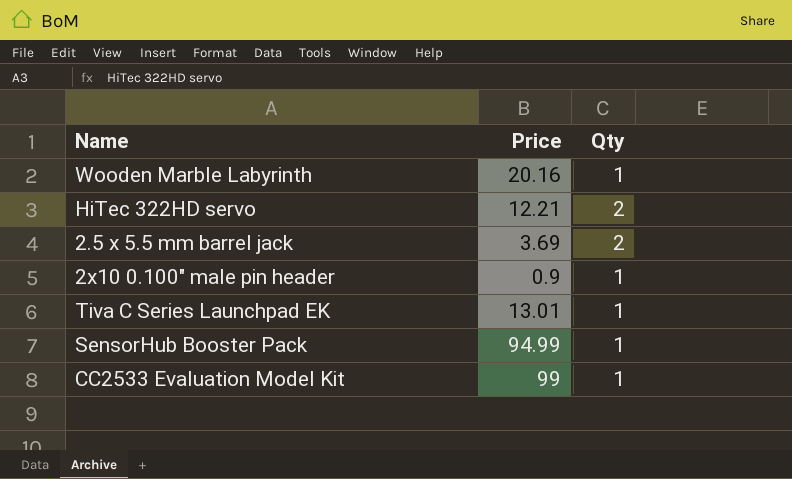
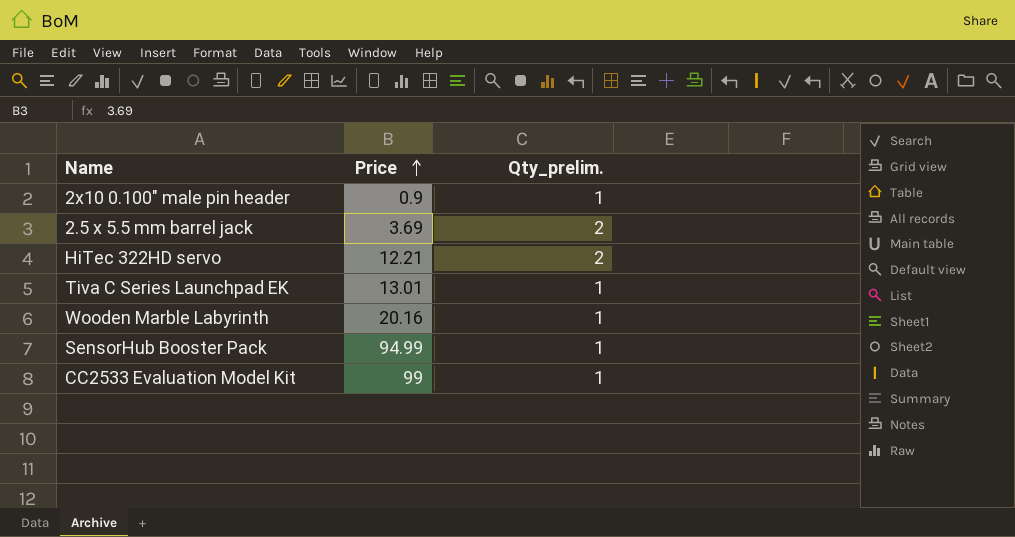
row order: none -> Price ascending
column name: Qty -> Qty_prelim.

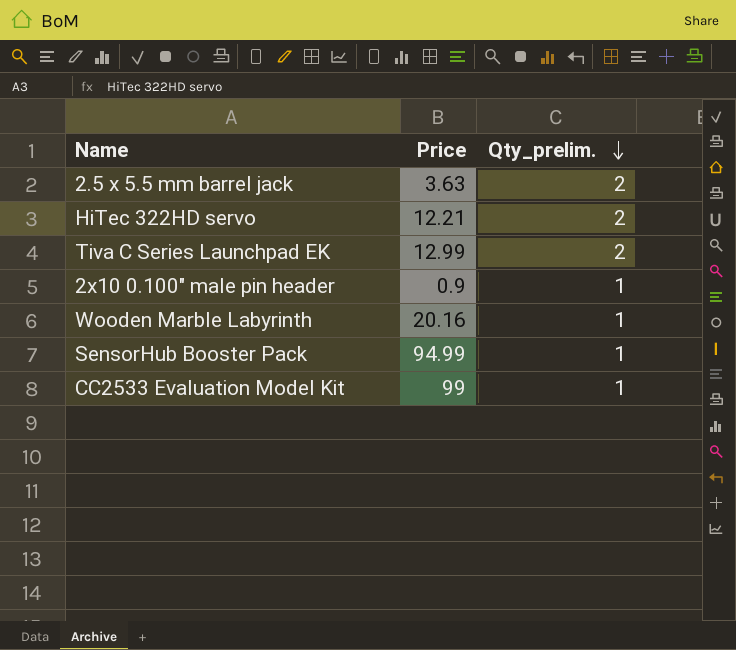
row order: Price ascending -> Qty_prelim. descending
2.5 x 5.5 mm barrel jack | Price: 3.69 -> 3.63
Tiva C Series Launchpad EK | Price: 13.01 -> 12.99
Tiva C Series Launchpad EK | Qty_prelim.: 1 -> 2

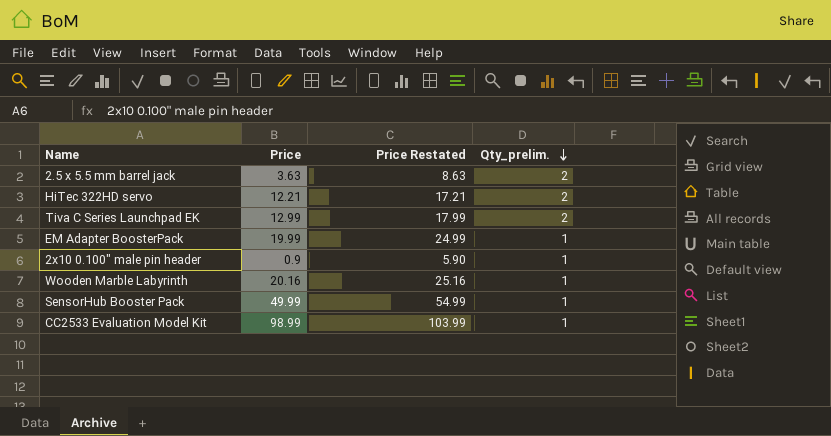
column Price Restated | formula: none -> [Price] + 5
row EM Adapter BoosterPack: none -> 19.99 | 24.99 | 1
SensorHub Booster Pack | Price: 94.99 -> 49.99
CC2533 Evaluation Model Kit | Price: 99 -> 98.99

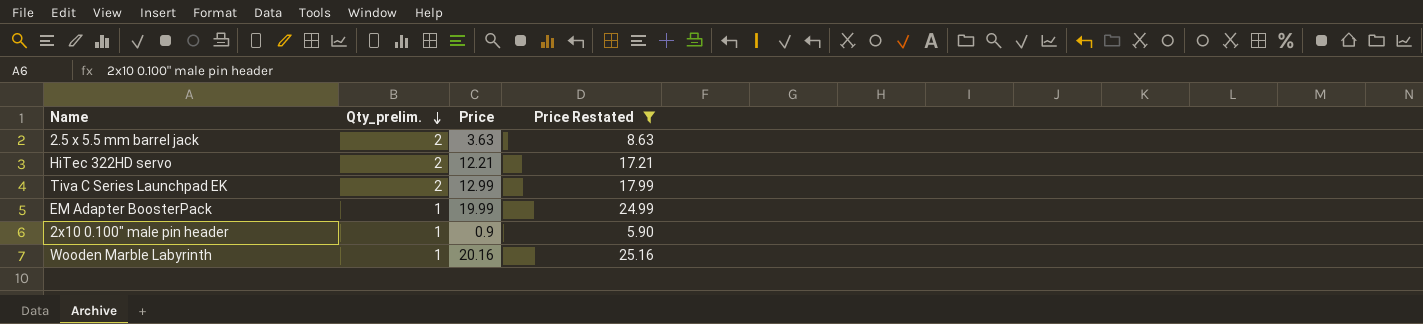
filter: none -> Price Restated <= 25.16
column Qty_prelim. | position: 4 -> 2

